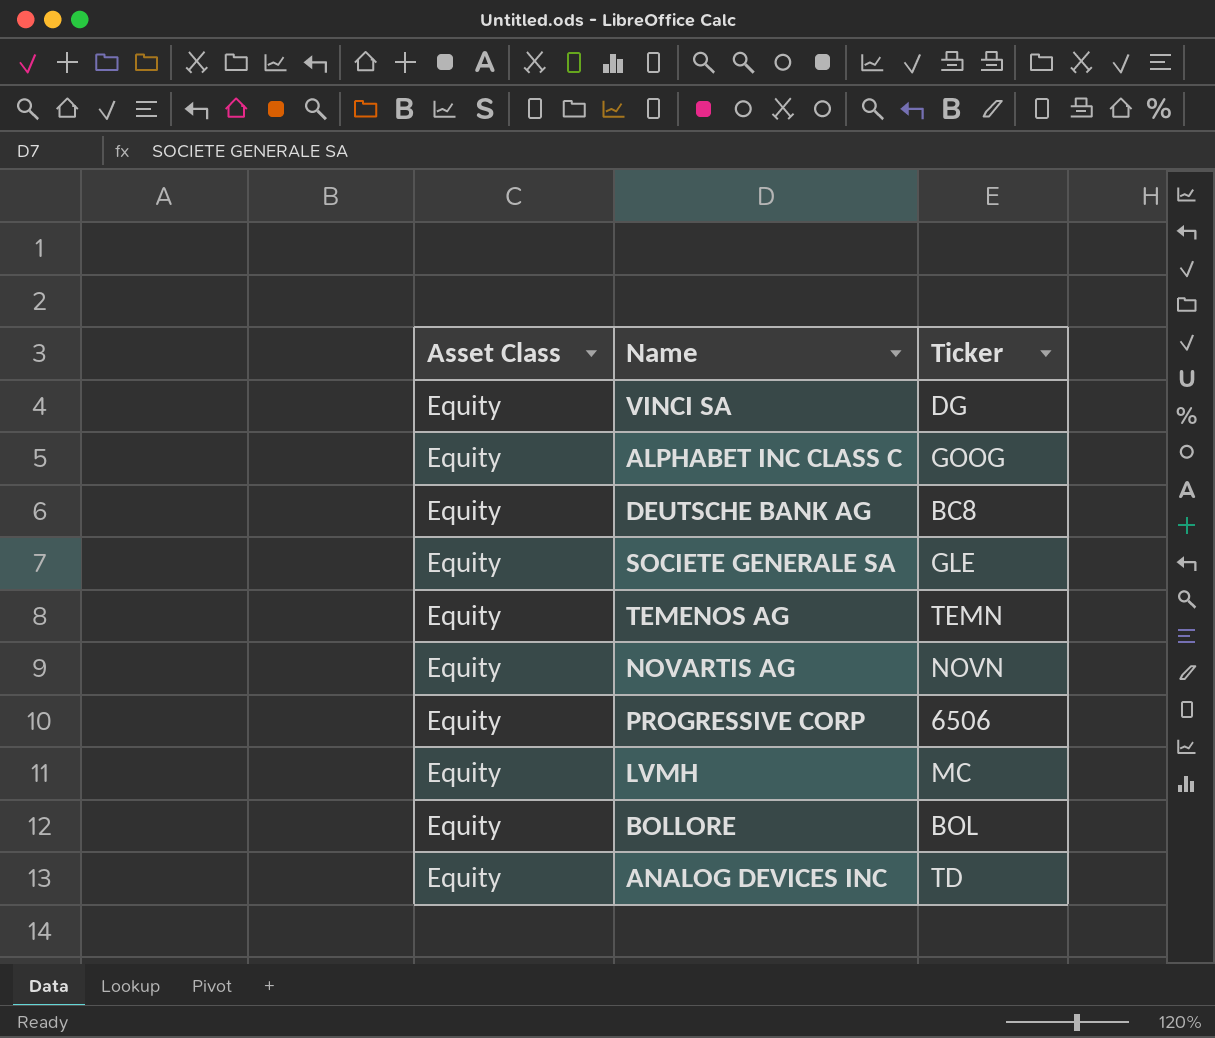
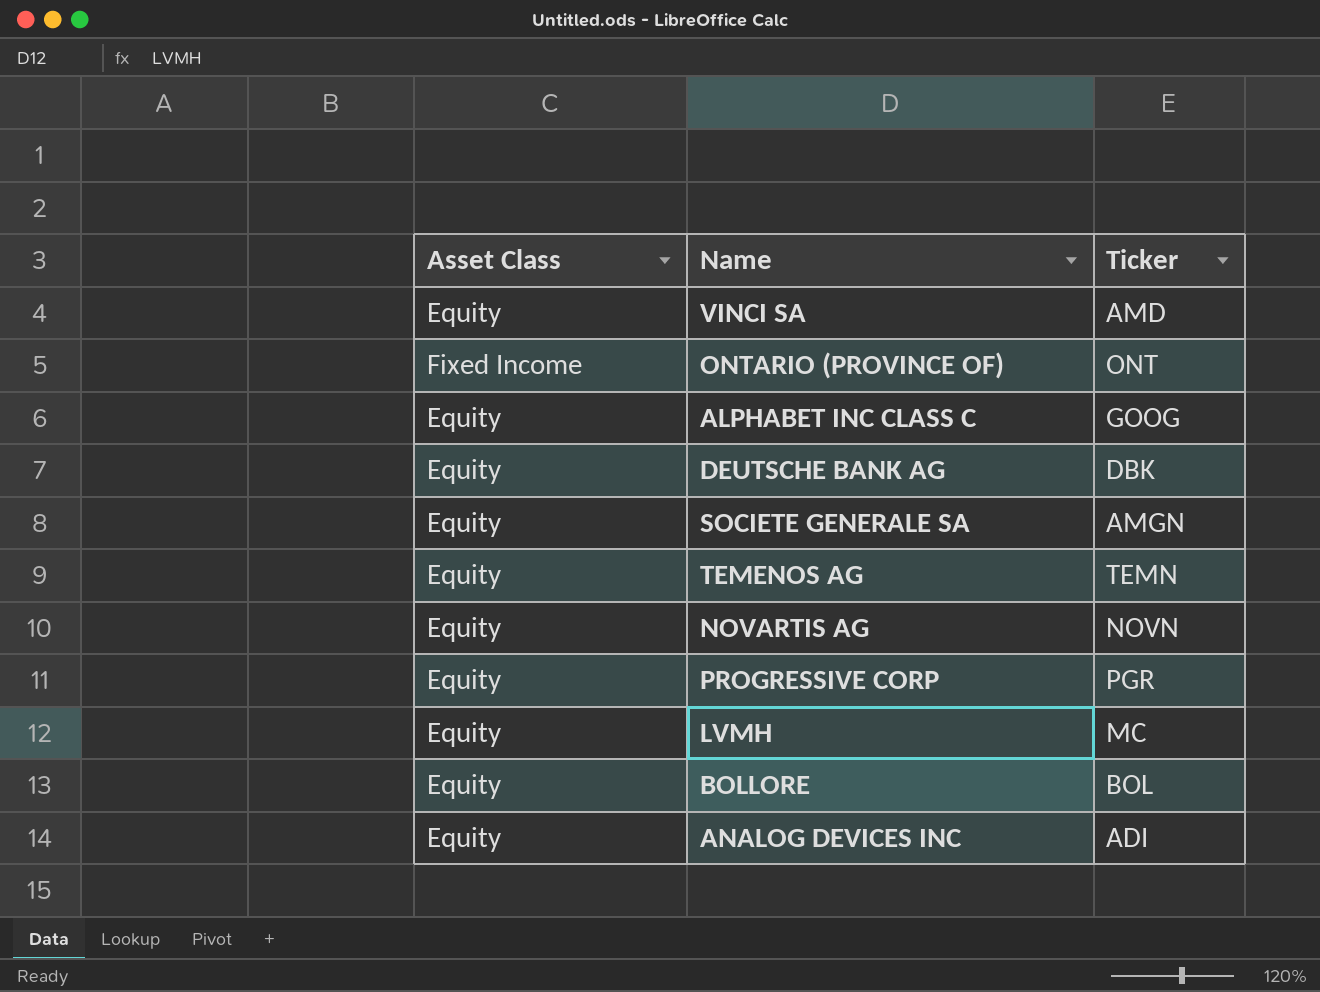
VINCI SA | Ticker: DG -> AMD
row ONTARIO (PROVINCE OF): none -> Fixed Income | ONT
DEUTSCHE BANK AG | Ticker: BC8 -> DBK
SOCIETE GENERALE SA | Ticker: GLE -> AMGN
PROGRESSIVE CORP | Ticker: 6506 -> PGR
ANALOG DEVICES INC | Ticker: TD -> ADI

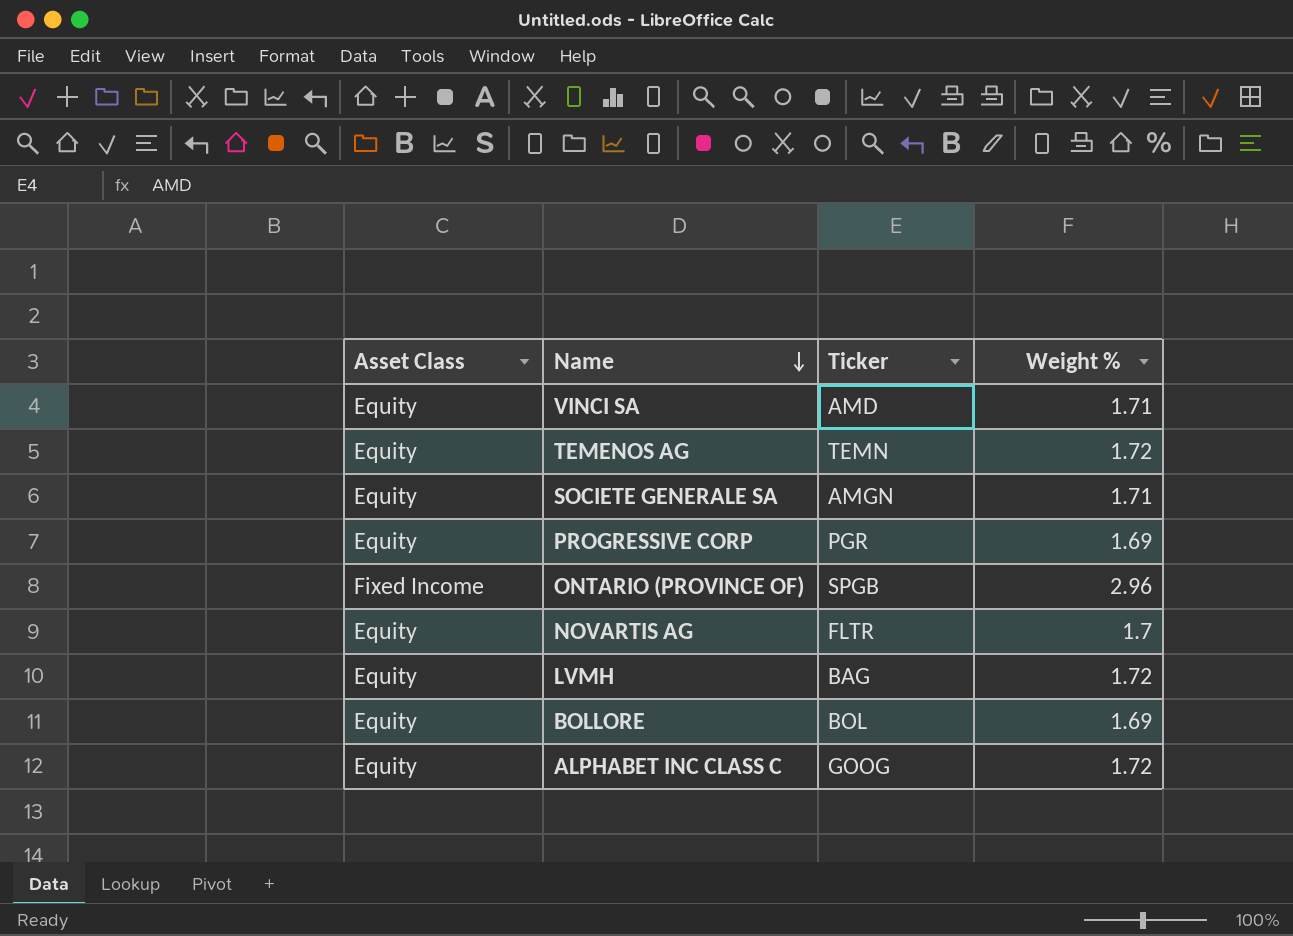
row order: none -> Name descending
column Weight % | position: none -> 4
row DEUTSCHE BANK AG: Equity | DBK -> none
row ANALOG DEVICES INC: Equity | ADI -> none
ONTARIO (PROVINCE OF) | Ticker: ONT -> SPGB
NOVARTIS AG | Ticker: NOVN -> FLTR
LVMH | Ticker: MC -> BAG

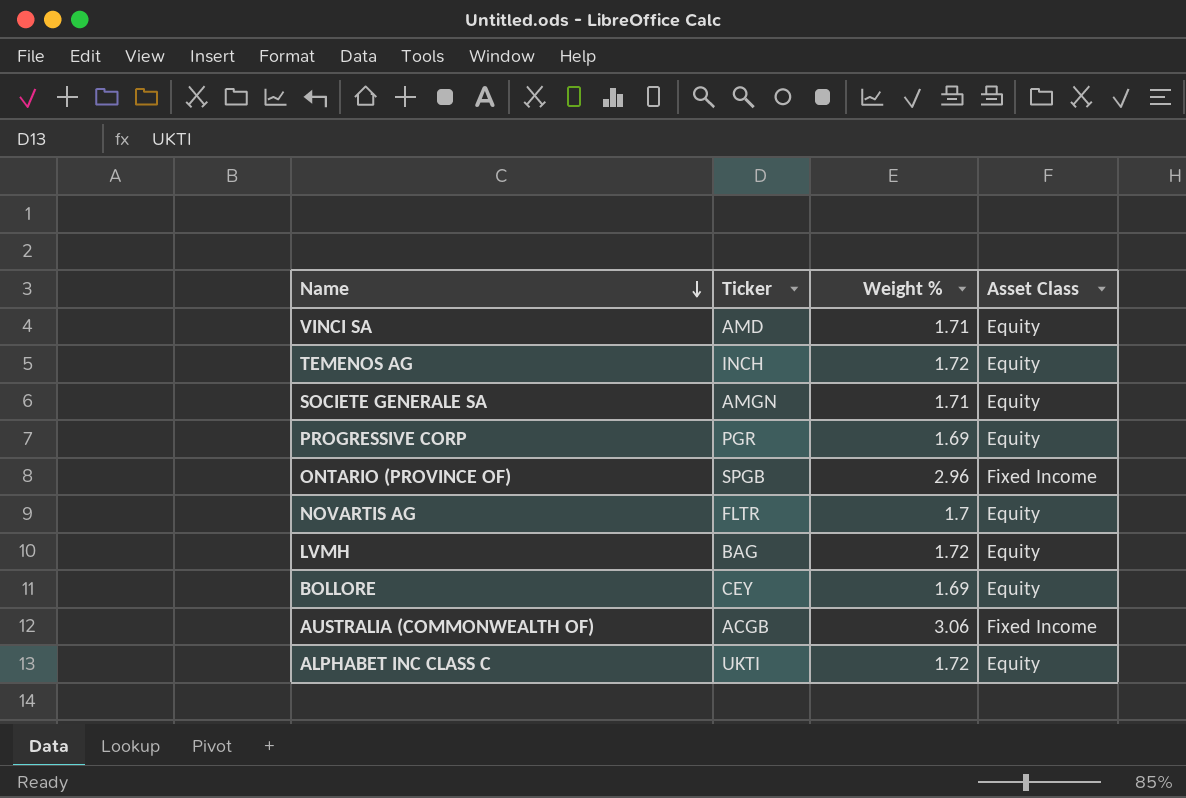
column Asset Class | position: 1 -> 4
TEMENOS AG | Ticker: TEMN -> INCH
BOLLORE | Ticker: BOL -> CEY
row AUSTRALIA (COMMONWEALTH OF): none -> ACGB | 3.06 | Fixed Income
ALPHABET INC CLASS C | Ticker: GOOG -> UKTI

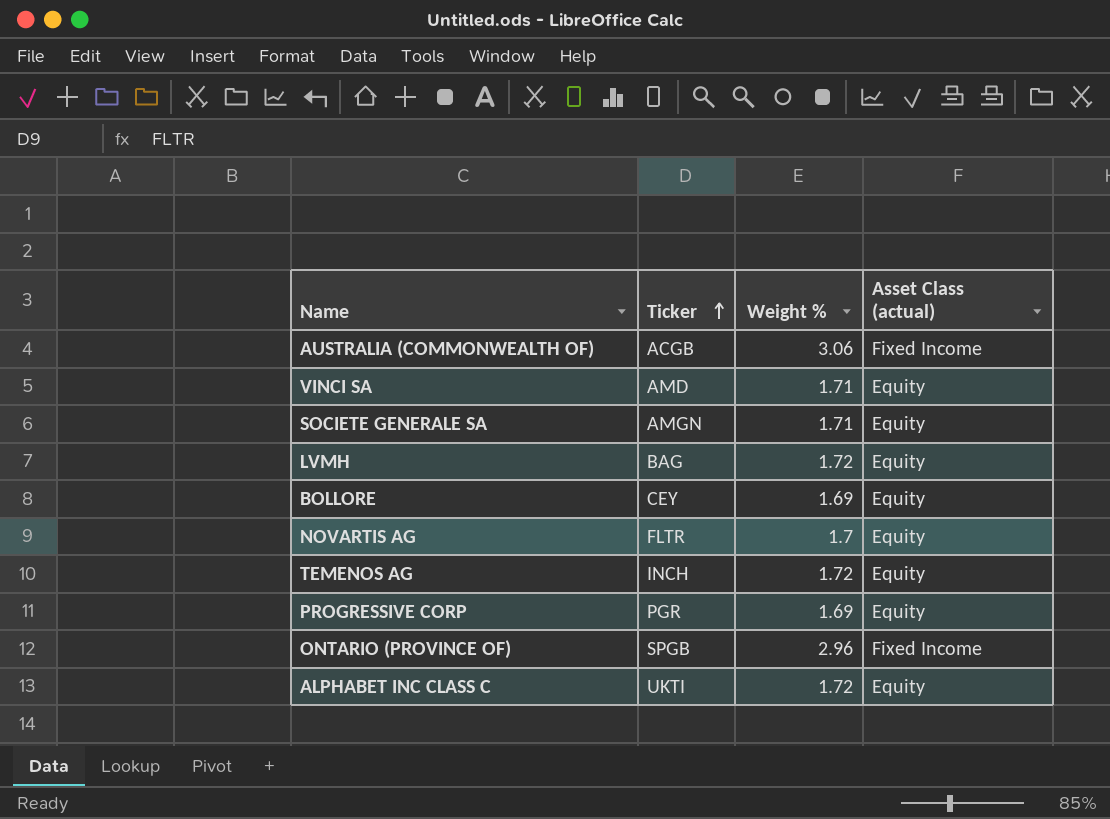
row order: Name descending -> Ticker ascending
column name: Asset Class -> Asset Class (actual)

